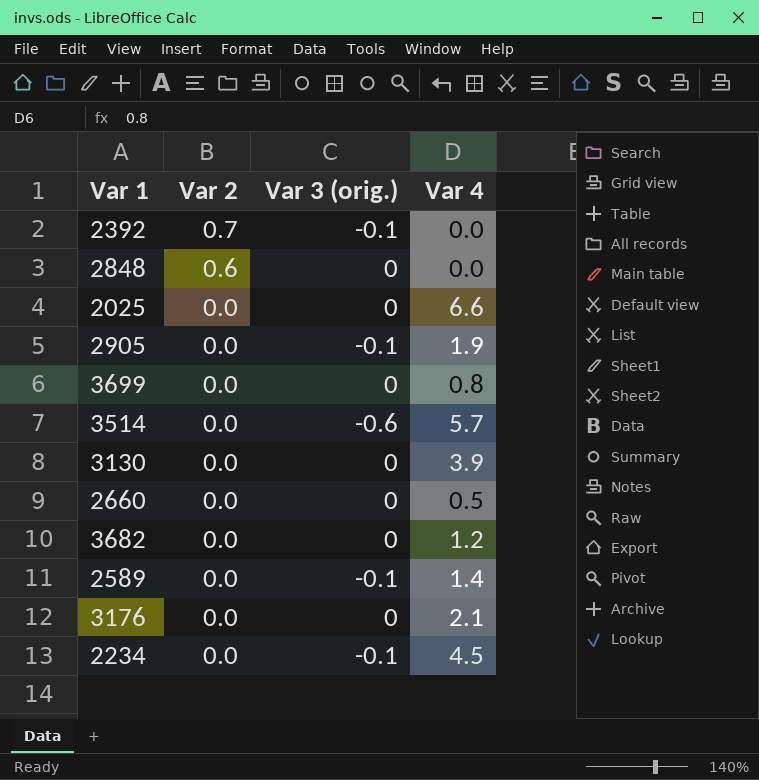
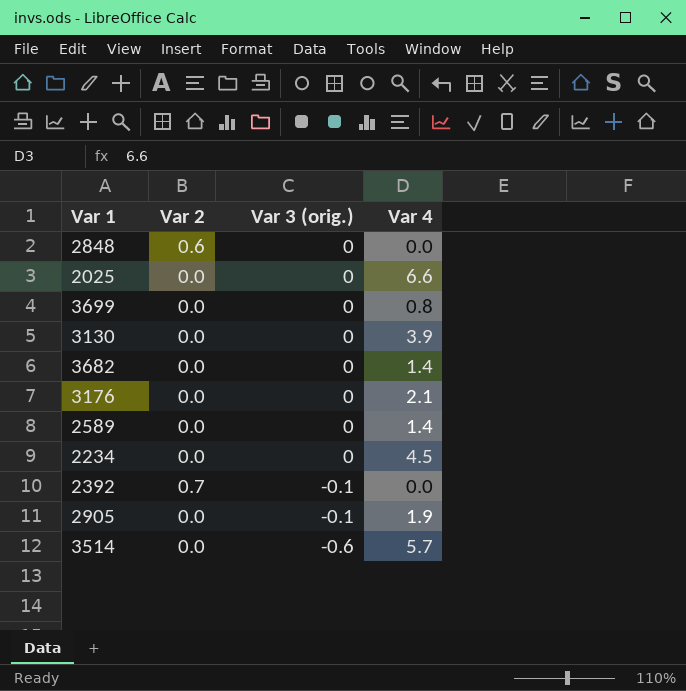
row order: Var 2 descending -> Var 3 (orig.) descending
row 2660: 0.0 | 0 | 0.5 -> none
3682 | Var 4: 1.2 -> 1.4
2589 | Var 3 (orig.): -0.1 -> 0
2234 | Var 3 (orig.): -0.1 -> 0

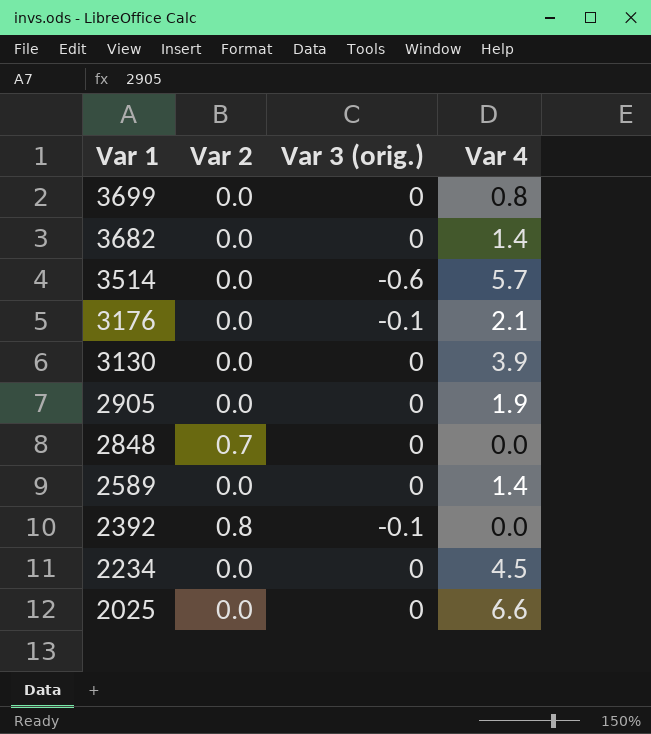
row order: Var 3 (orig.) descending -> Var 1 descending
3176 | Var 3 (orig.): 0 -> -0.1
2905 | Var 3 (orig.): -0.1 -> 0
2848 | Var 2: 0.6 -> 0.7
2392 | Var 2: 0.7 -> 0.8

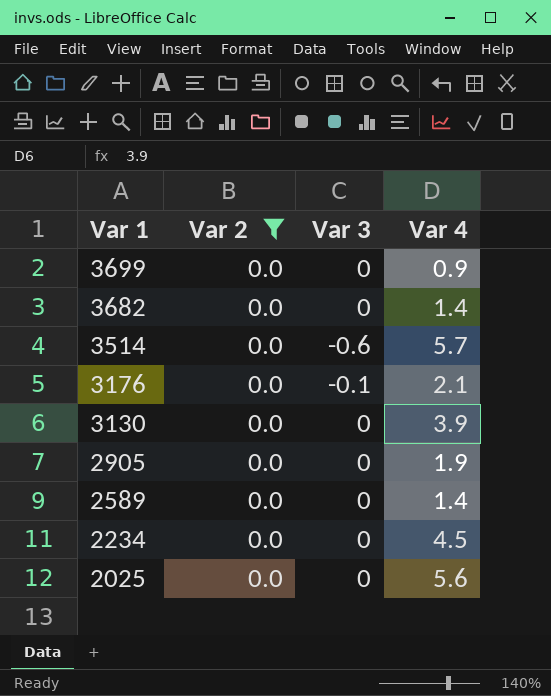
filter: none -> Var 2 = 0.0
column name: Var 3 (orig.) -> Var 3
3699 | Var 4: 0.8 -> 0.9
2025 | Var 4: 6.6 -> 5.6

